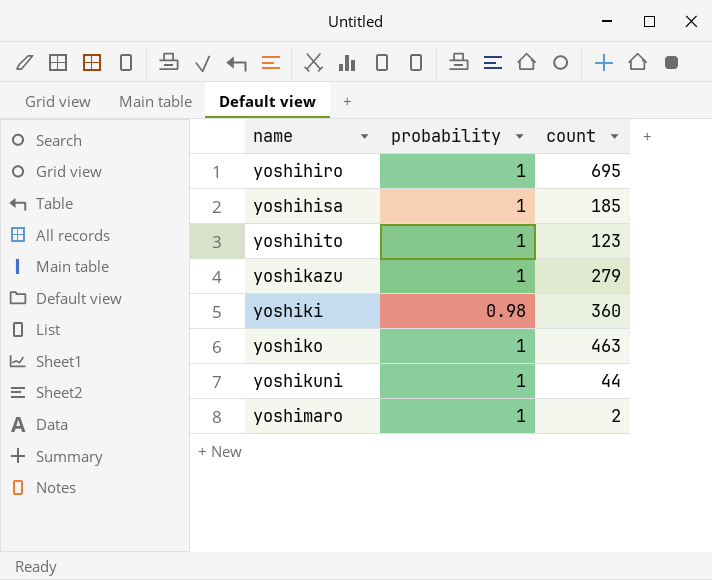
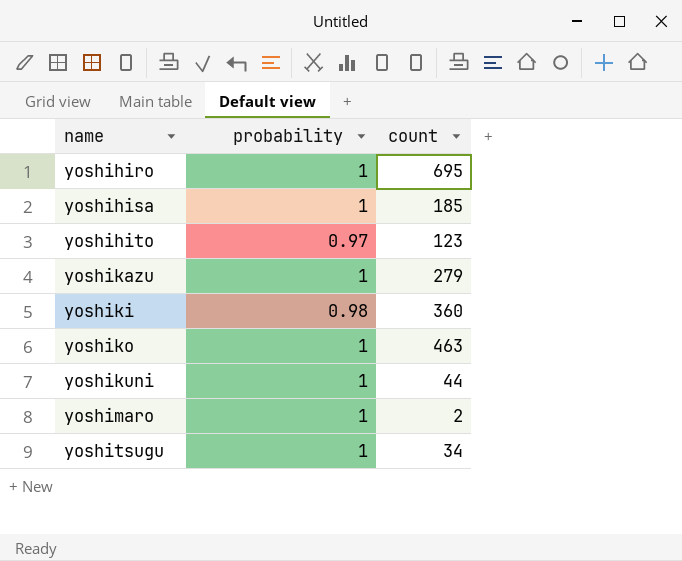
yoshihito | probability: 1 -> 0.97
row yoshitsugu: none -> 1 | 34

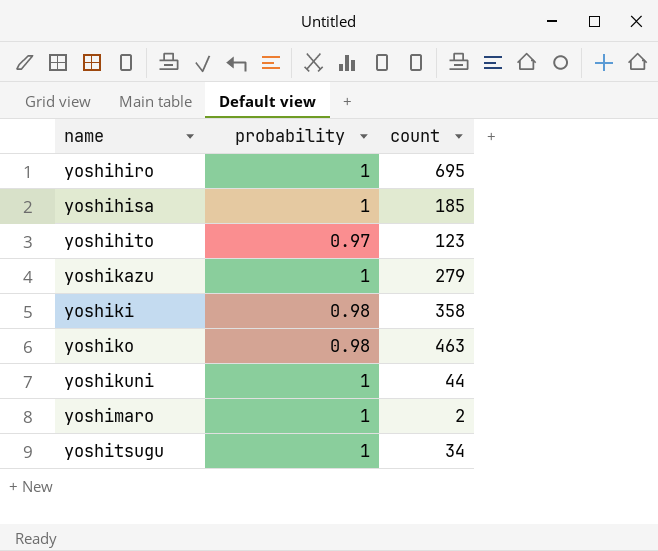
yoshiki | count: 360 -> 358
yoshiko | probability: 1 -> 0.98

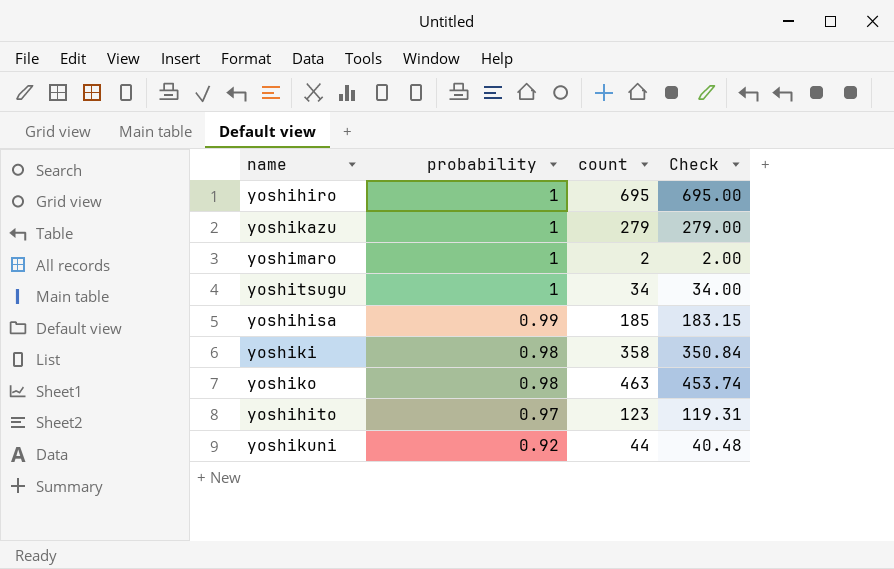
row order: name ascending -> probability descending
column Check | formula: none -> [probability] * [count]
yoshihisa | probability: 1 -> 0.99
yoshikuni | probability: 1 -> 0.92

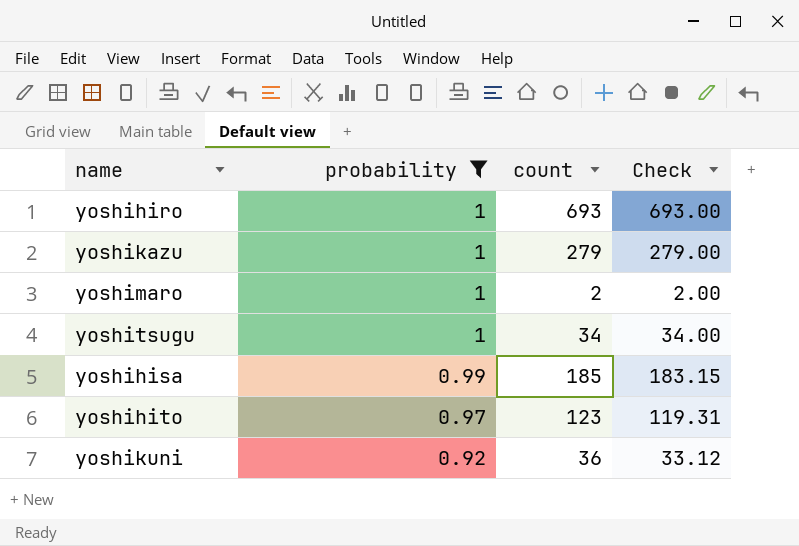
filter: none -> probability != 0.98
yoshihiro | count: 695 -> 693
yoshihiro | Check: 695.00 -> 693.00
yoshikuni | count: 44 -> 36
yoshikuni | Check: 40.48 -> 33.12

